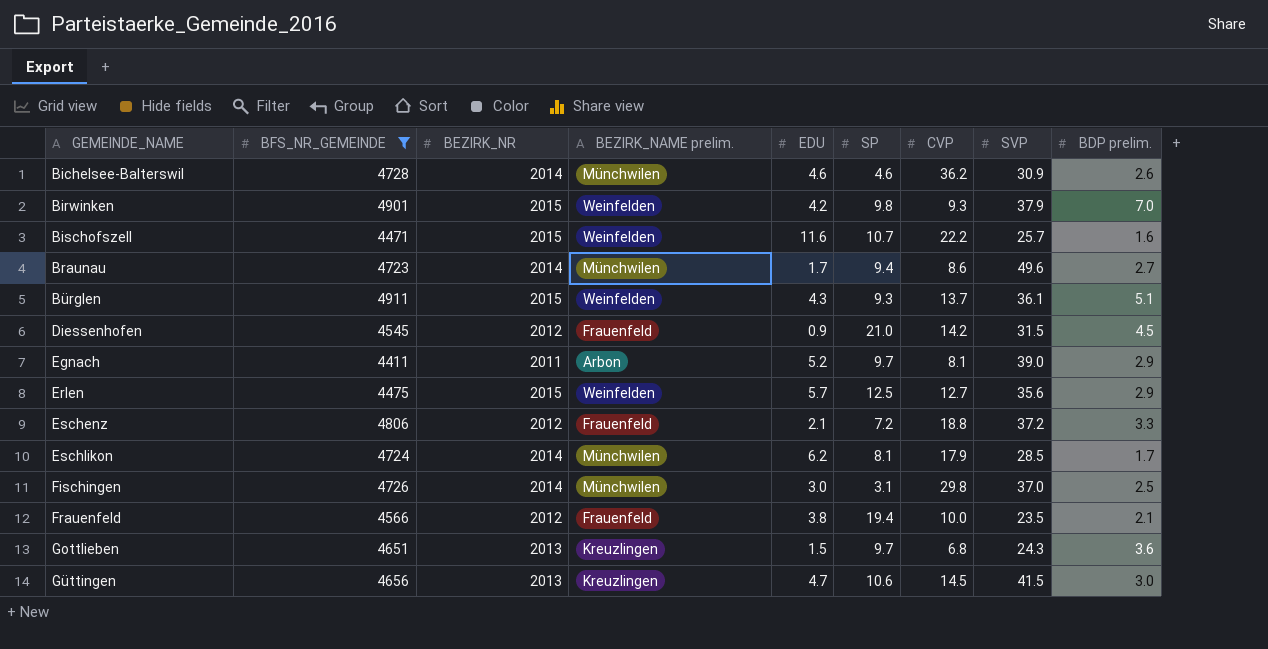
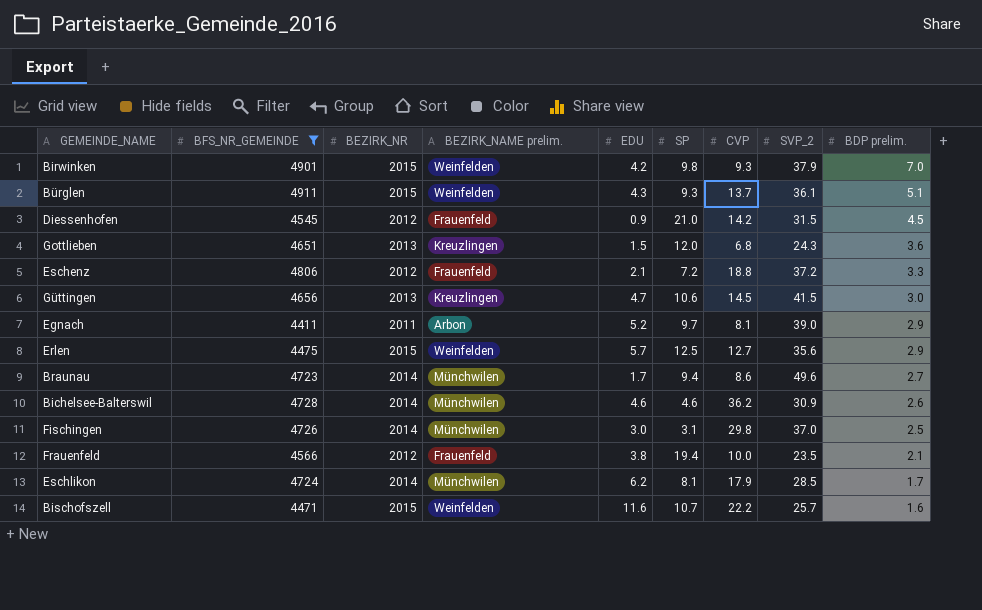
row order: GEMEINDE_NAME ascending -> BDP prelim. descending
column name: SVP -> SVP_2
Gottlieben | SP: 9.7 -> 12.0

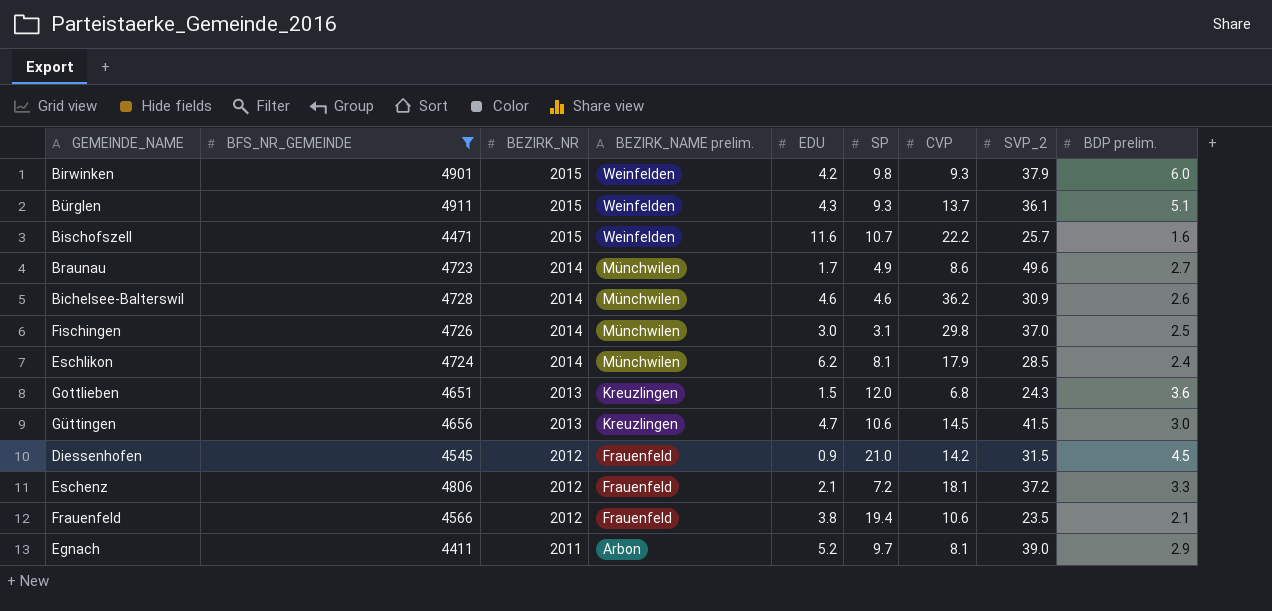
row order: BDP prelim. descending -> BEZIRK_NR descending
row Erlen: 4475 | 2015 | Weinfelden | 5.7 | 12.5 | 12.7 | 35.6 | 2.9 -> none
Birwinken | BDP prelim.: 7.0 -> 6.0
Braunau | SP: 9.4 -> 4.9
Eschlikon | BDP prelim.: 1.7 -> 2.4
Eschenz | CVP: 18.8 -> 18.1
Frauenfeld | CVP: 10.0 -> 10.6

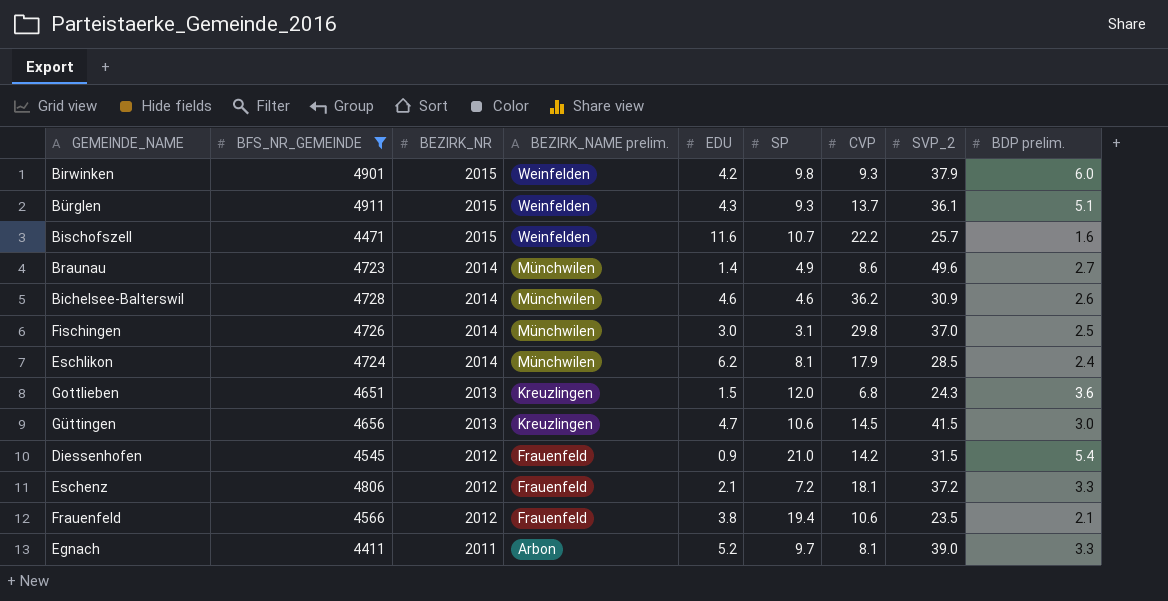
Braunau | EDU: 1.7 -> 1.4
Diessenhofen | BDP prelim.: 4.5 -> 5.4
Egnach | BDP prelim.: 2.9 -> 3.3

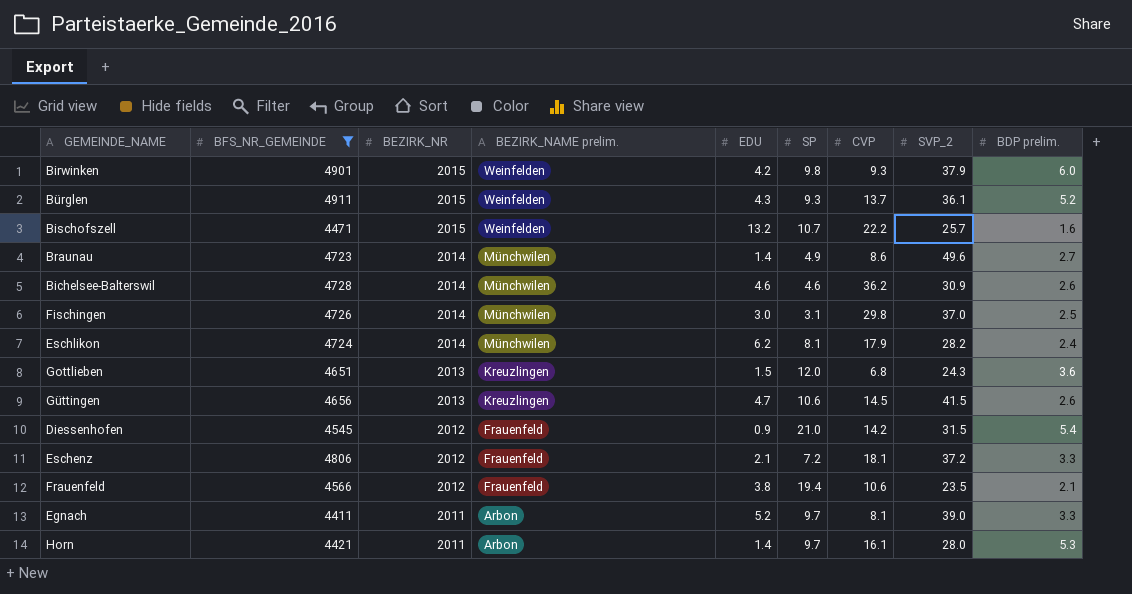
Bürglen | BDP prelim.: 5.1 -> 5.2
Bischofszell | EDU: 11.6 -> 13.2
Eschlikon | SVP_2: 28.5 -> 28.2
Güttingen | BDP prelim.: 3.0 -> 2.6
row Horn: none -> 4421 | 2011 | Arbon | 1.4 | 9.7 | 16.1 | 28.0 | 5.3

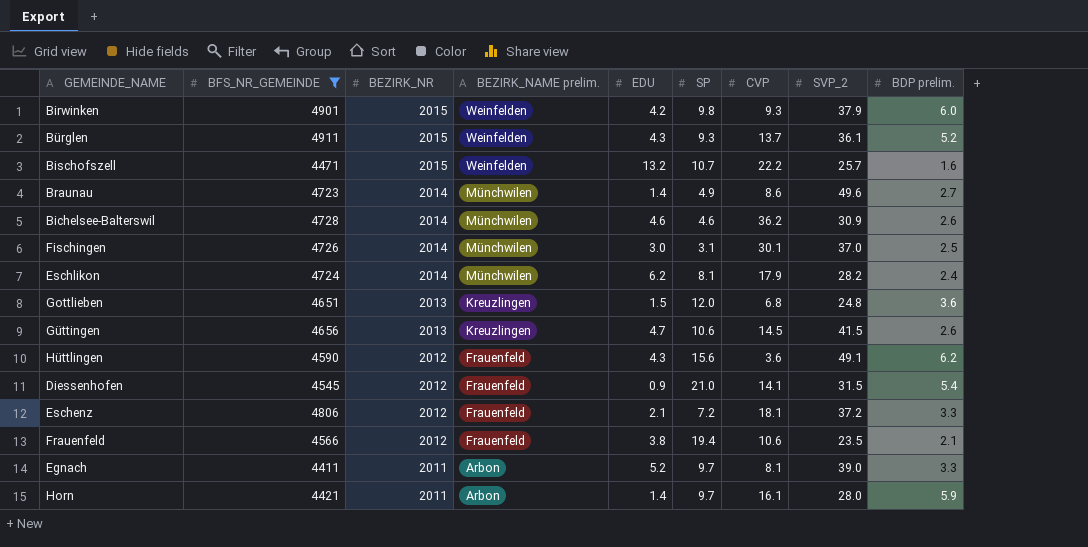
Fischingen | CVP: 29.8 -> 30.1
Gottlieben | SVP_2: 24.3 -> 24.8
row Hüttlingen: none -> 4590 | 2012 | Frauenfeld | 4.3 | 15.6 | 3.6 | 49.1 | 6.2
Diessenhofen | CVP: 14.2 -> 14.1
Horn | BDP prelim.: 5.3 -> 5.9

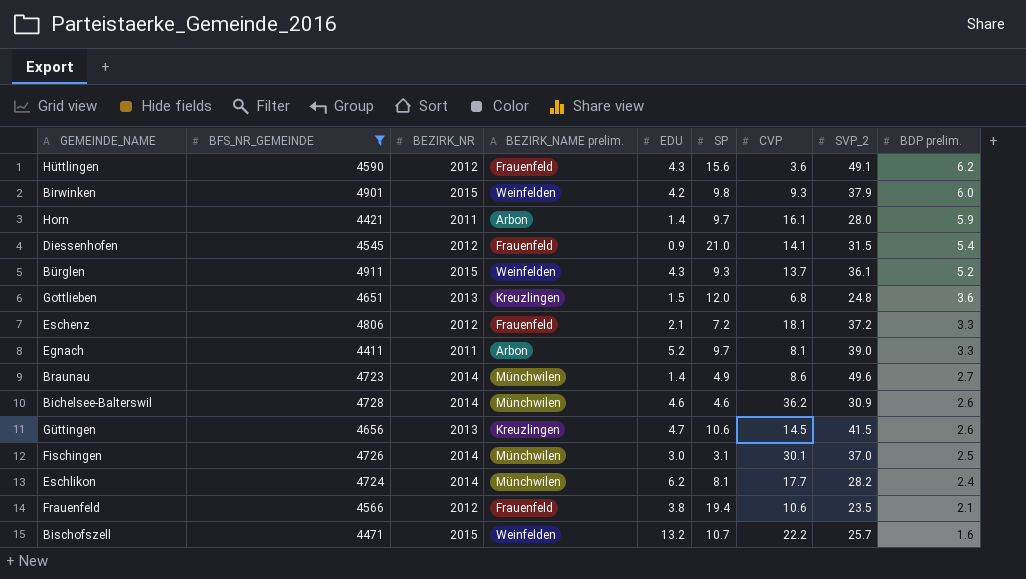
row order: BEZIRK_NR descending -> BDP prelim. descending
Eschlikon | CVP: 17.9 -> 17.7

